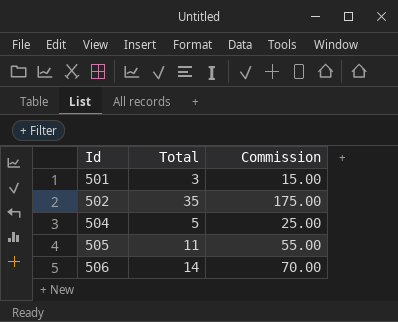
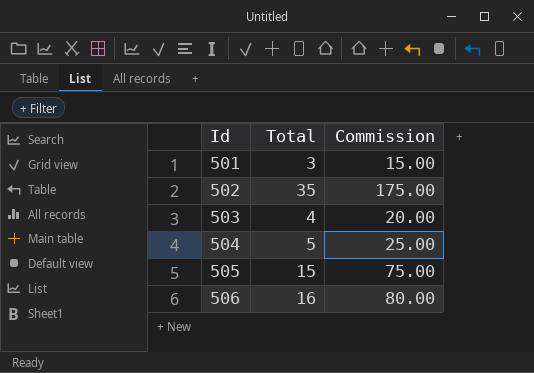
row 503: none -> 4 | 20.00
505 | Total: 11 -> 15
505 | Commission: 55.00 -> 75.00
506 | Total: 14 -> 16
506 | Commission: 70.00 -> 80.00

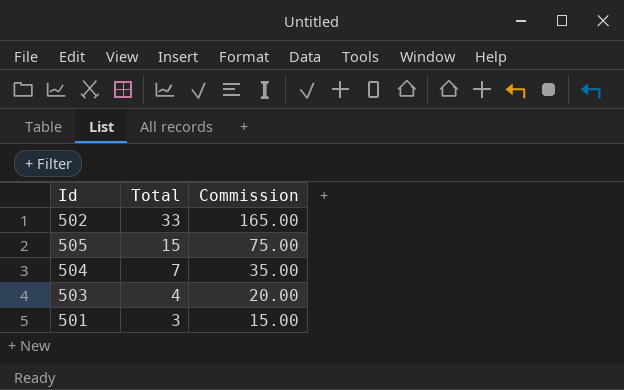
row order: Id ascending -> Total descending
row 506: 16 | 80.00 -> none
502 | Total: 35 -> 33
502 | Commission: 175.00 -> 165.00
504 | Total: 5 -> 7
504 | Commission: 25.00 -> 35.00

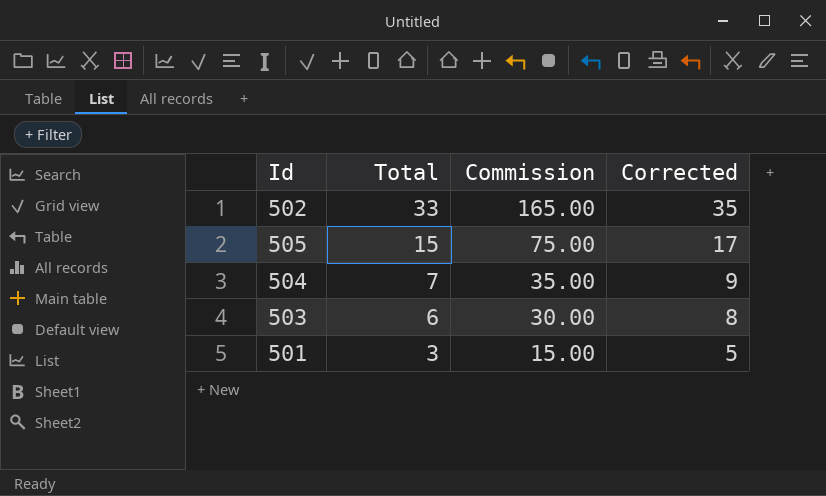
column Corrected | formula: none -> [Total] + 2
503 | Total: 4 -> 6
503 | Commission: 20.00 -> 30.00

